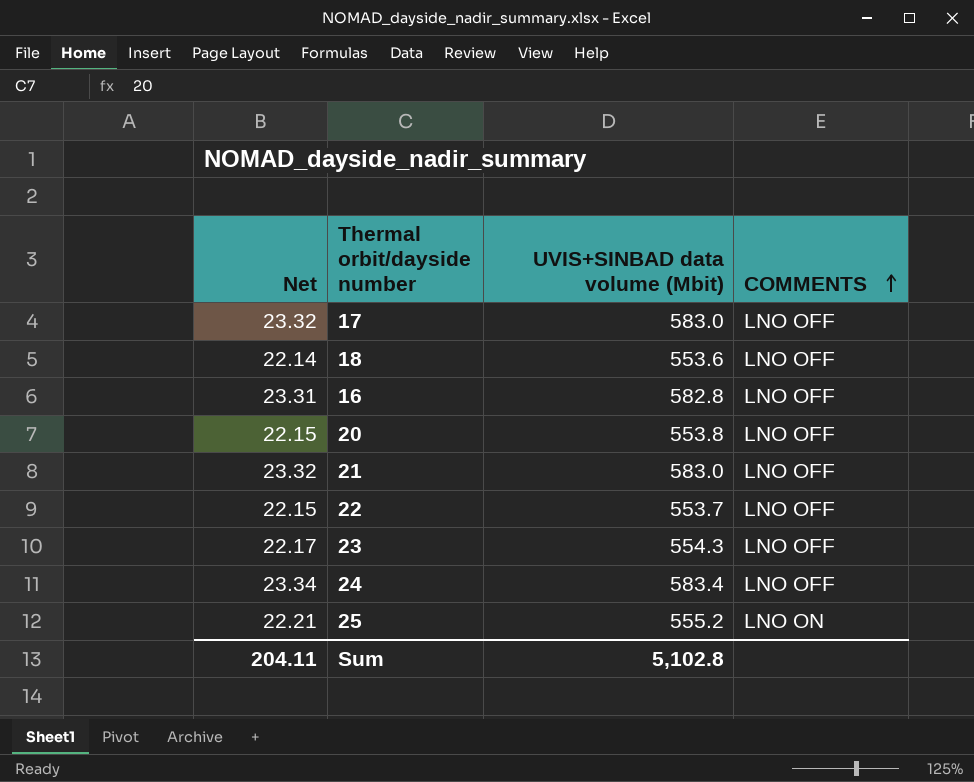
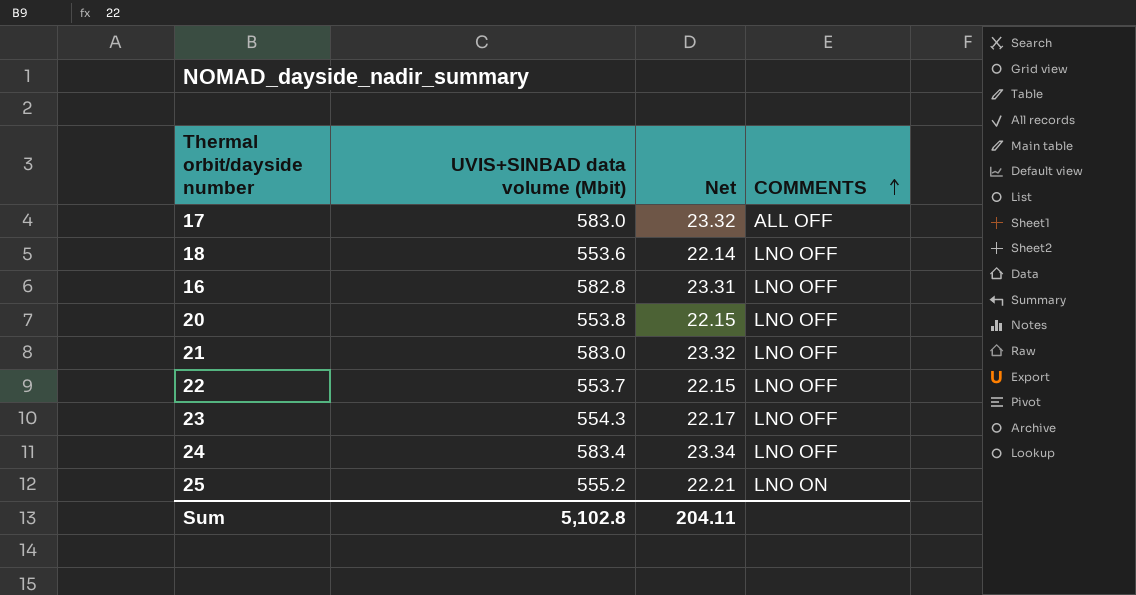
column Net | position: 1 -> 3
17 | COMMENTS: LNO OFF -> ALL OFF

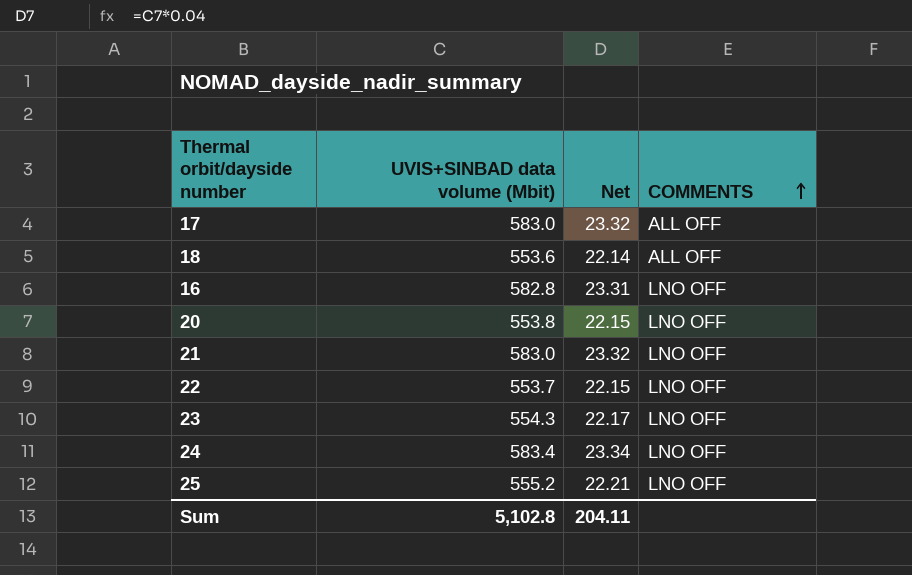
18 | COMMENTS: LNO OFF -> ALL OFF
25 | COMMENTS: LNO ON -> LNO OFF

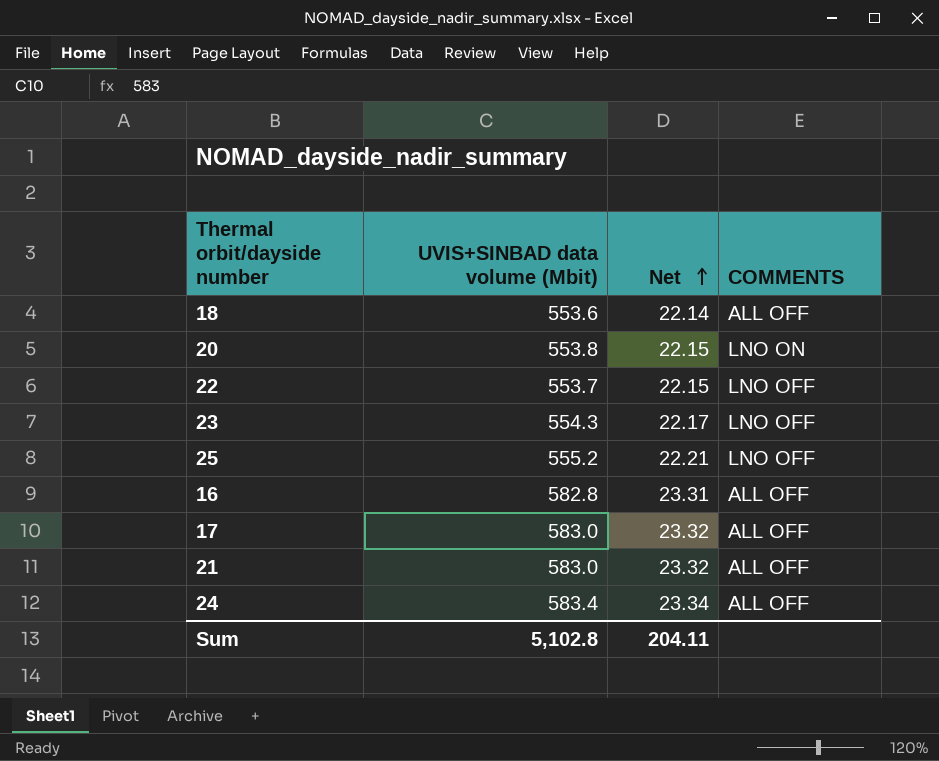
row order: COMMENTS ascending -> Net ascending
20 | COMMENTS: LNO OFF -> LNO ON
16 | COMMENTS: LNO OFF -> ALL OFF
21 | COMMENTS: LNO OFF -> ALL OFF
24 | COMMENTS: LNO OFF -> ALL OFF

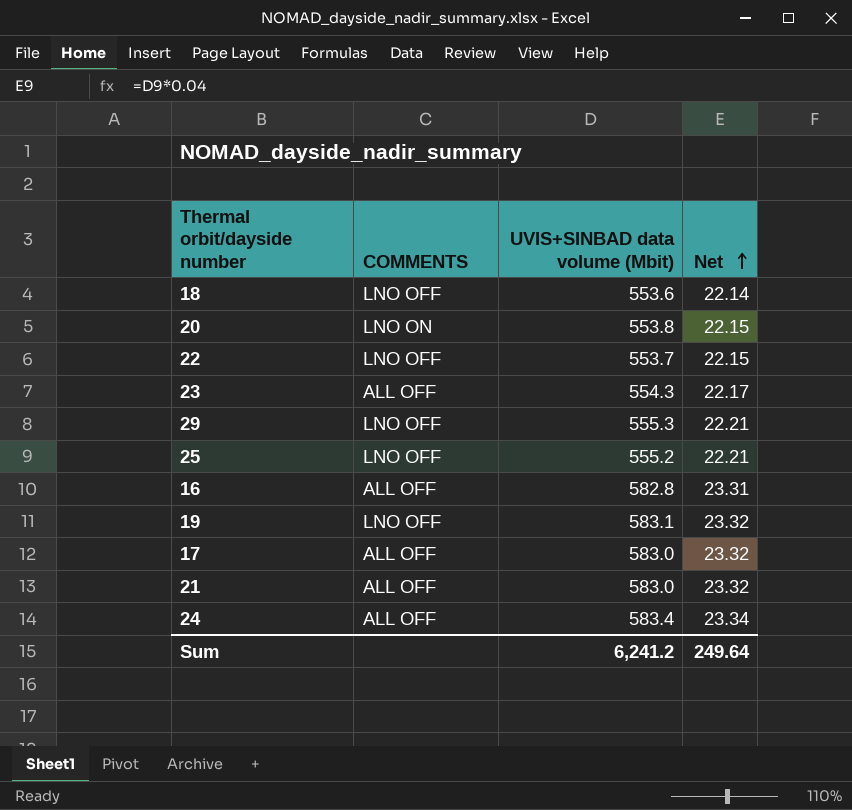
column COMMENTS | position: 4 -> 2
18 | COMMENTS: ALL OFF -> LNO OFF
23 | COMMENTS: LNO OFF -> ALL OFF
row 29: none -> LNO OFF | 555.3 | 22.21
row 19: none -> LNO OFF | 583.1 | 23.32
Sum | UVIS+SINBAD data volume (Mbit): 5,102.8 -> 6,241.2
Sum | Net: 204.11 -> 249.64

